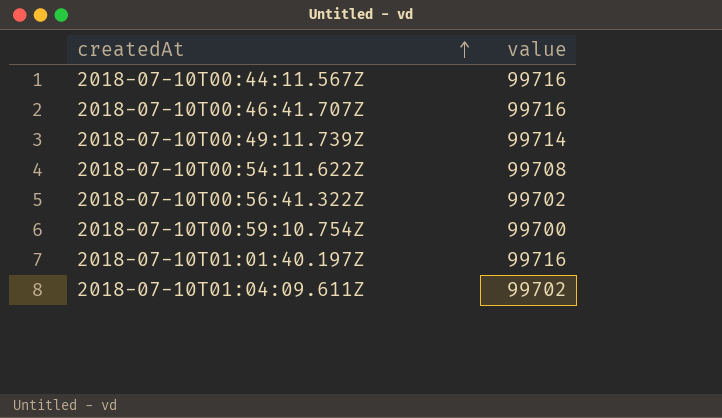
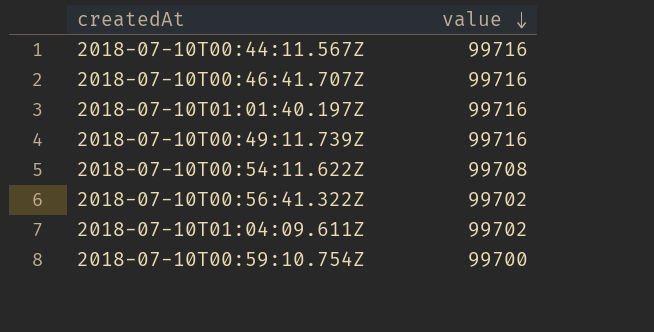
row order: createdAt ascending -> value descending
2018-07-10T00:49:11.739Z | value: 99714 -> 99716

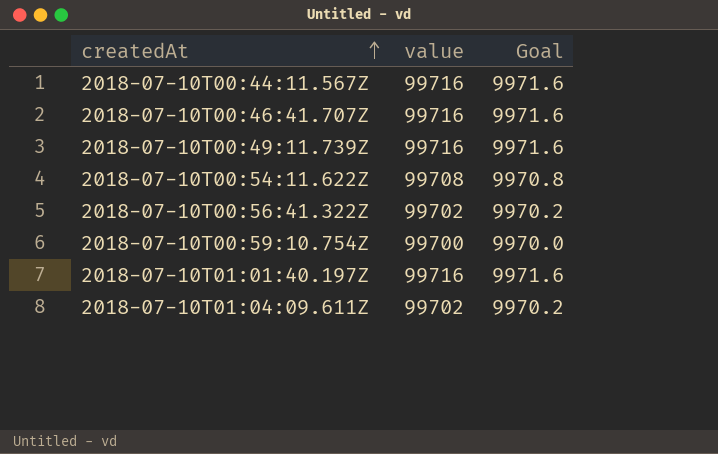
row order: value descending -> createdAt ascending
column Goal | formula: none -> [value] * 0.1

